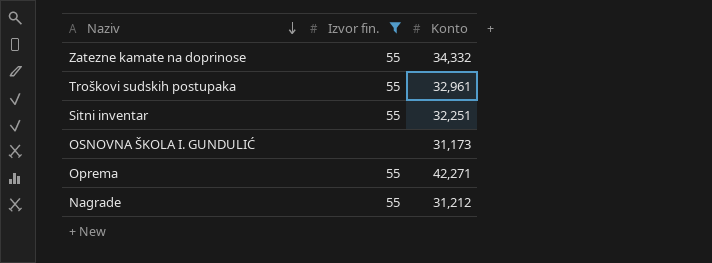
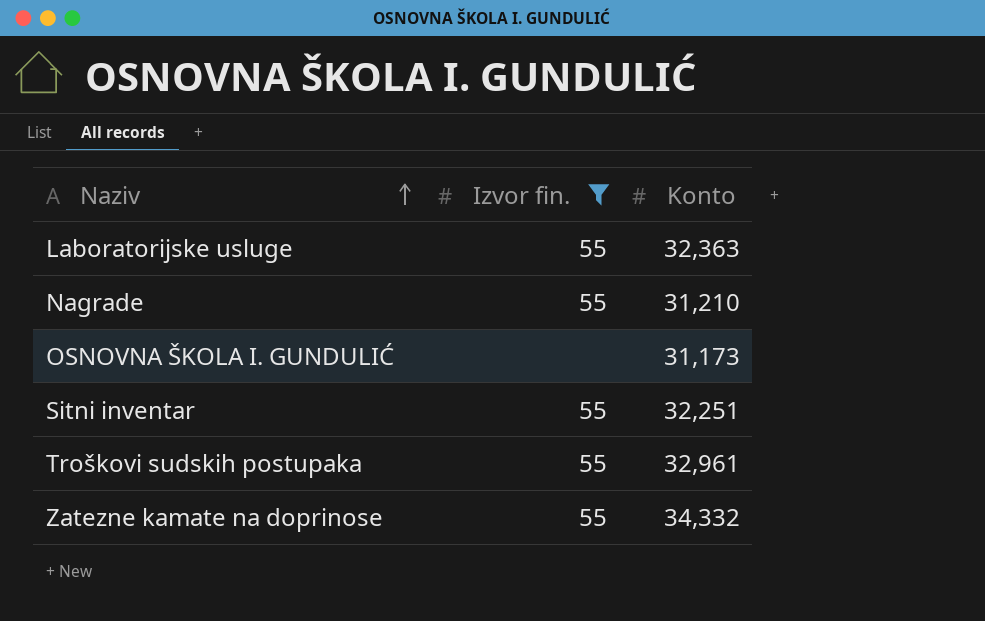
row order: Naziv descending -> Naziv ascending
row Oprema: 55 | 42,271 -> none
row Laboratorijske usluge: none -> 55 | 32,363
Nagrade | Konto: 31,212 -> 31,210

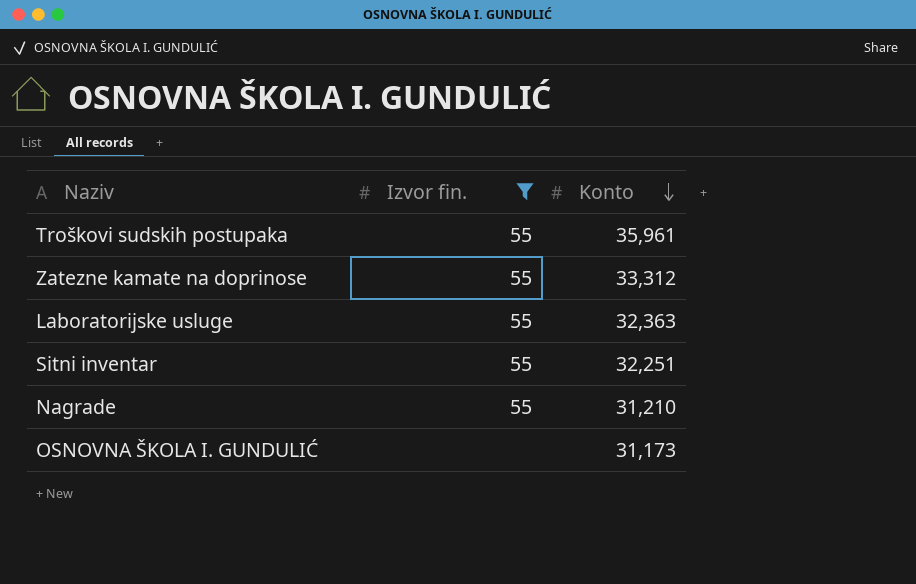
row order: Naziv ascending -> Konto descending
Troškovi sudskih postupaka | Konto: 32,961 -> 35,961
Zatezne kamate na doprinose | Konto: 34,332 -> 33,312

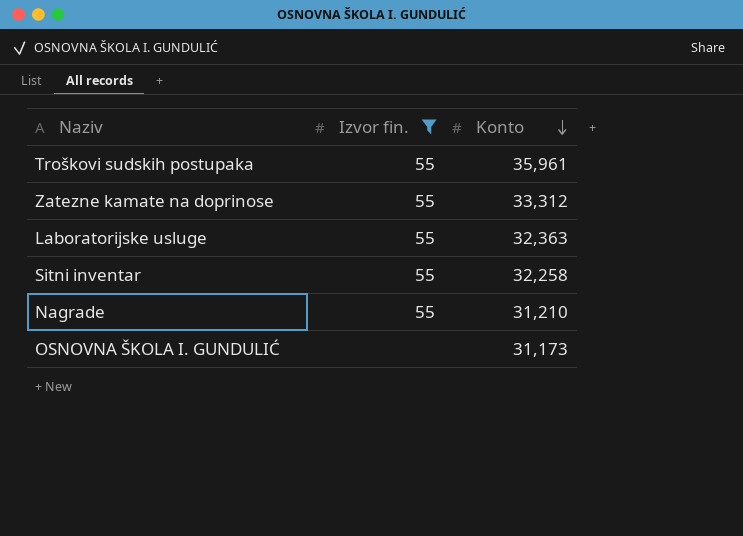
Sitni inventar | Konto: 32,251 -> 32,258

